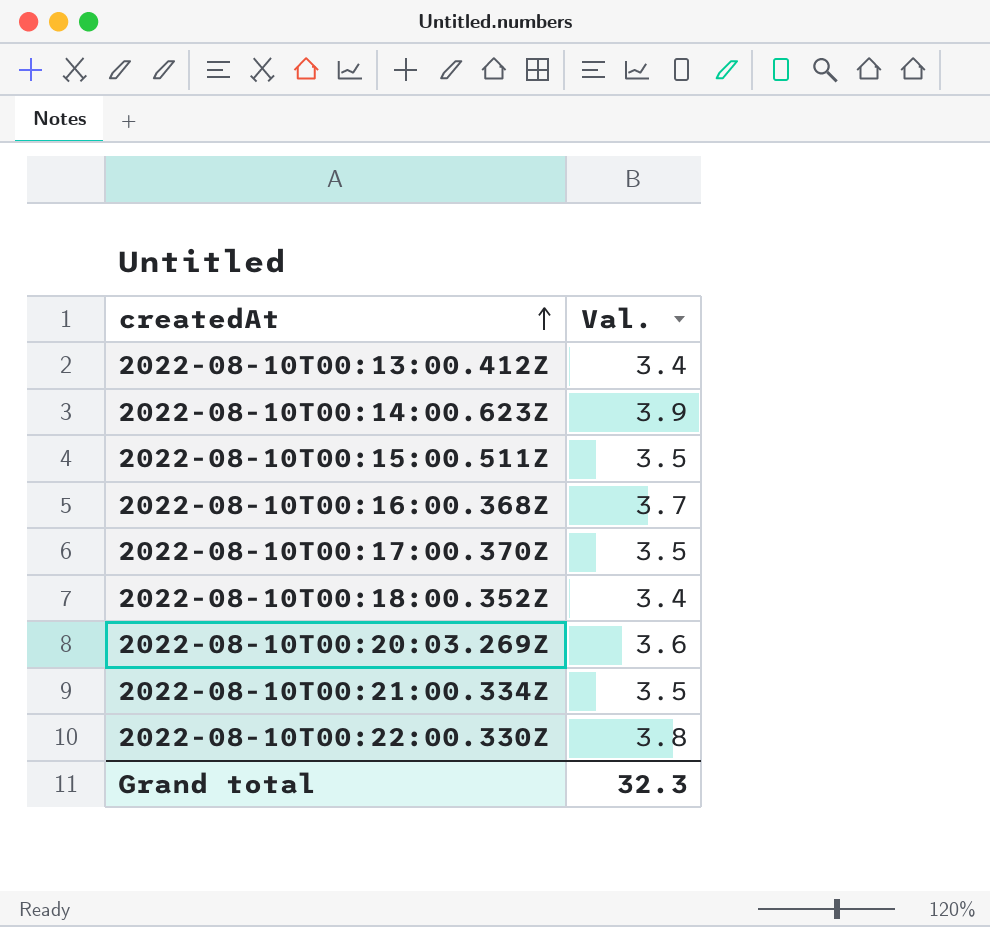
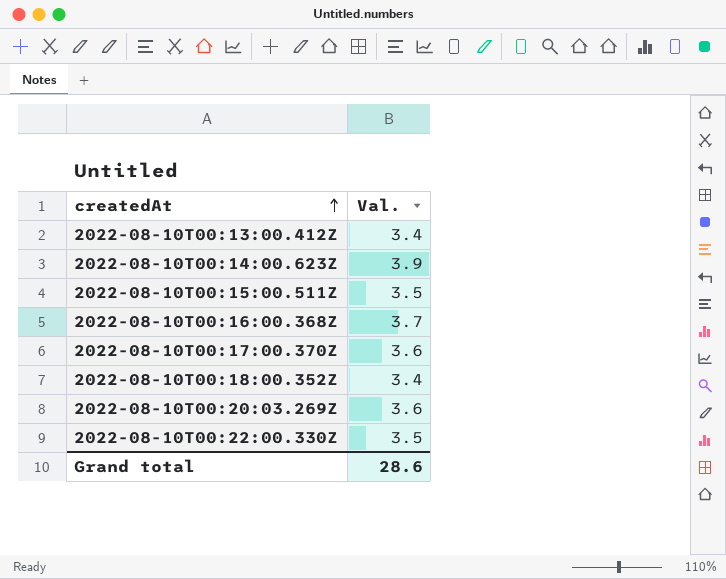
row 2022-08-10T00:21:00.334Z: 3.5 -> none
2022-08-10T00:17:00.370Z | Val.: 3.5 -> 3.6
2022-08-10T00:22:00.330Z | Val.: 3.8 -> 3.5
Grand total | Val.: 32.3 -> 28.6

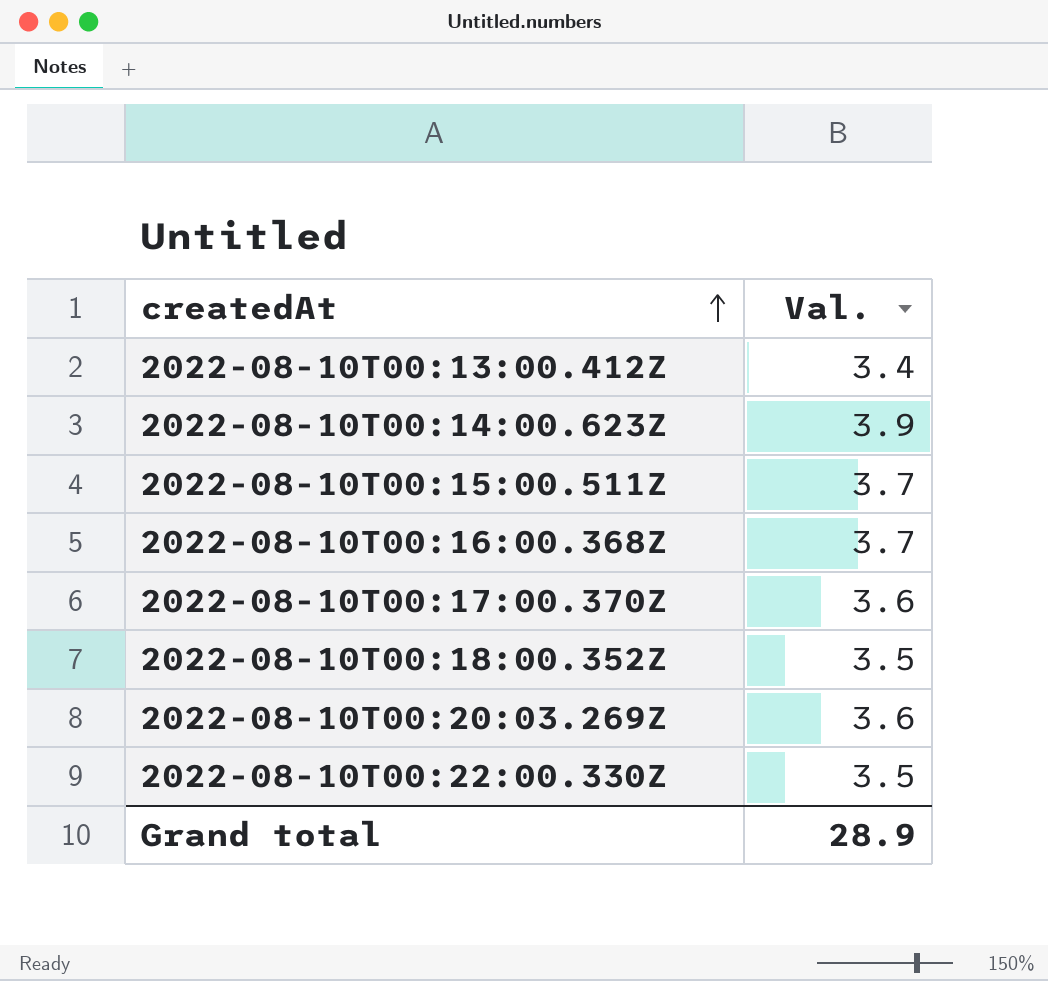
2022-08-10T00:15:00.511Z | Val.: 3.5 -> 3.7
2022-08-10T00:18:00.352Z | Val.: 3.4 -> 3.5
Grand total | Val.: 28.6 -> 28.9

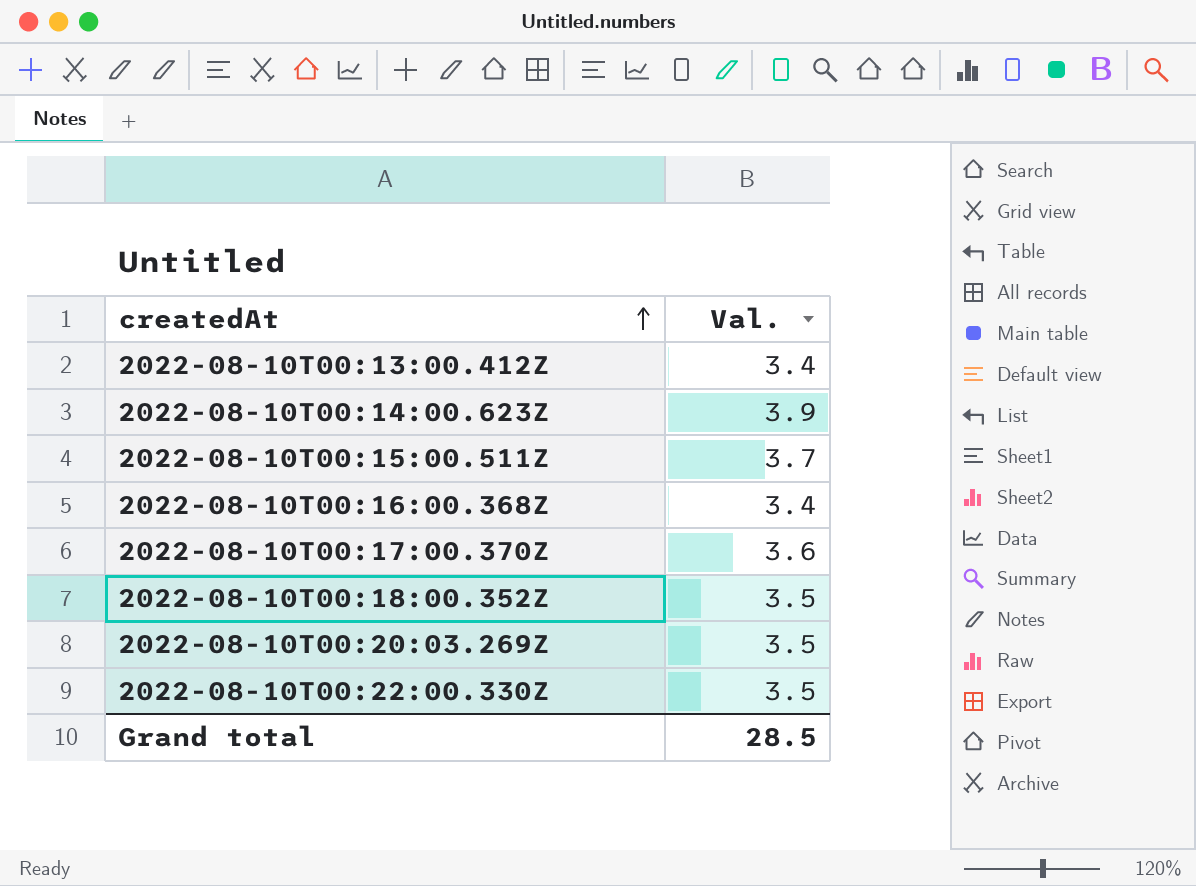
2022-08-10T00:16:00.368Z | Val.: 3.7 -> 3.4
2022-08-10T00:20:03.269Z | Val.: 3.6 -> 3.5
Grand total | Val.: 28.9 -> 28.5

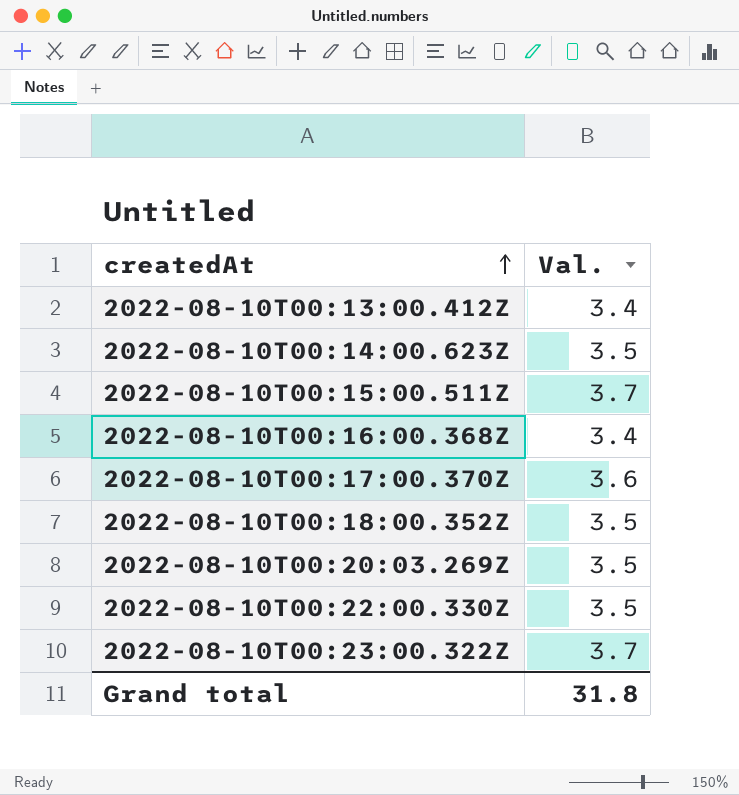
2022-08-10T00:14:00.623Z | Val.: 3.9 -> 3.5
row 2022-08-10T00:23:00.322Z: none -> 3.7
Grand total | Val.: 28.5 -> 31.8

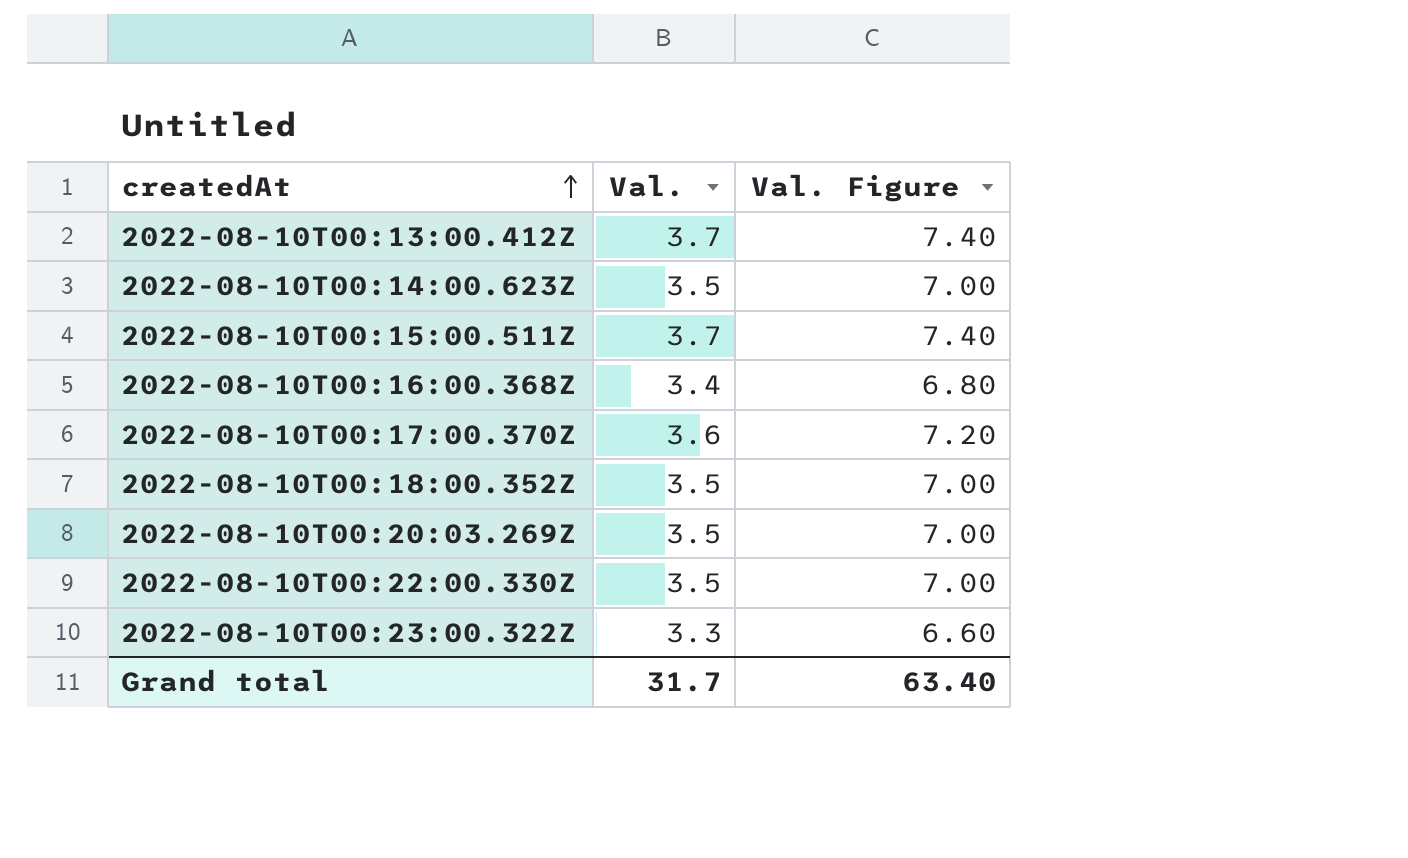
column Val. Figure | formula: none -> [Val.] * 2
2022-08-10T00:13:00.412Z | Val.: 3.4 -> 3.7
2022-08-10T00:23:00.322Z | Val.: 3.7 -> 3.3
Grand total | Val.: 31.8 -> 31.7

